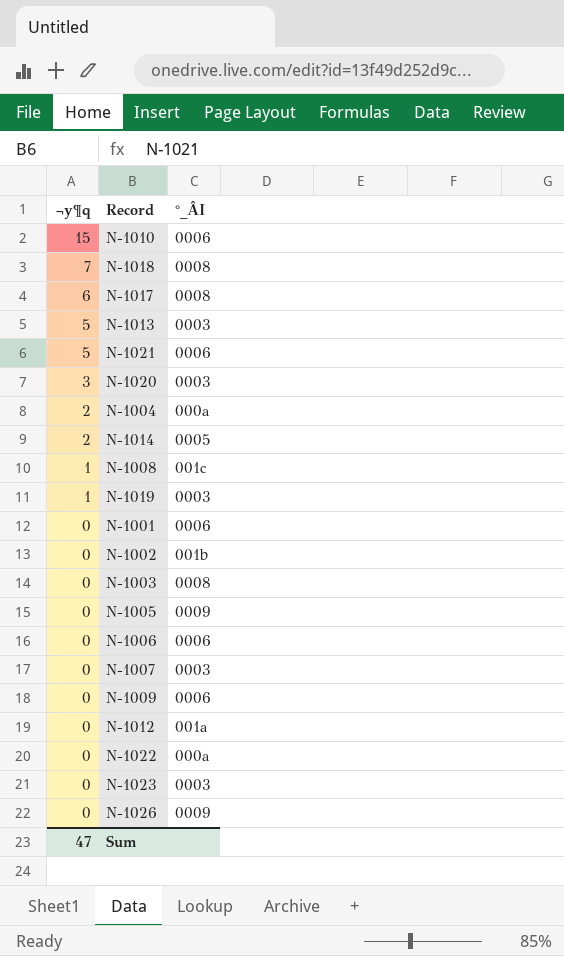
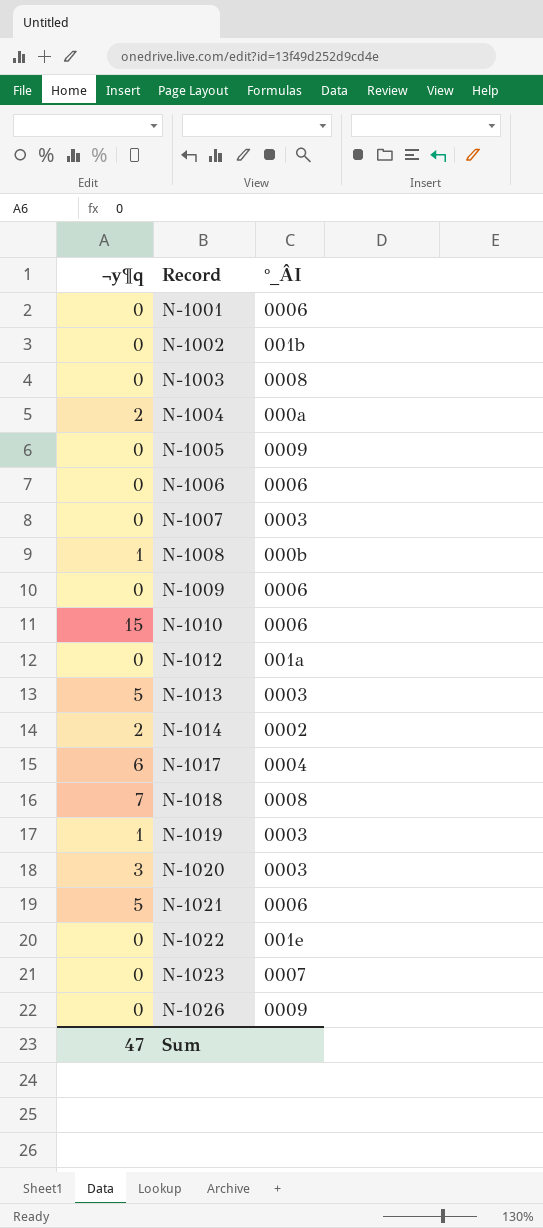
row order: ¬y¶q descending -> Record ascending
N-1008 | °_ÂI: 001c -> 000b
N-1014 | °_ÂI: 0005 -> 0002
N-1017 | °_ÂI: 0008 -> 0004
N-1022 | °_ÂI: 000a -> 001e
N-1023 | °_ÂI: 0003 -> 0007

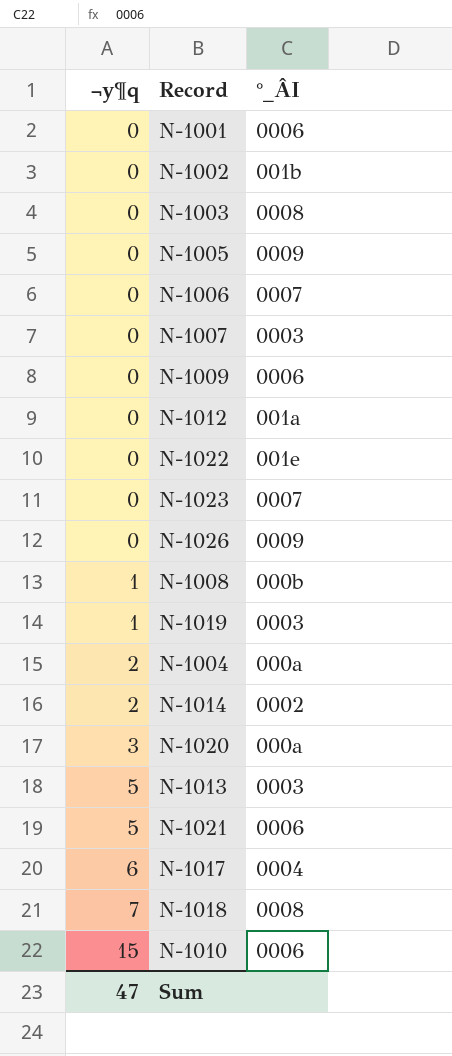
row order: Record ascending -> ¬y¶q ascending
N-1006 | °_ÂI: 0006 -> 0007
N-1020 | °_ÂI: 0003 -> 000a

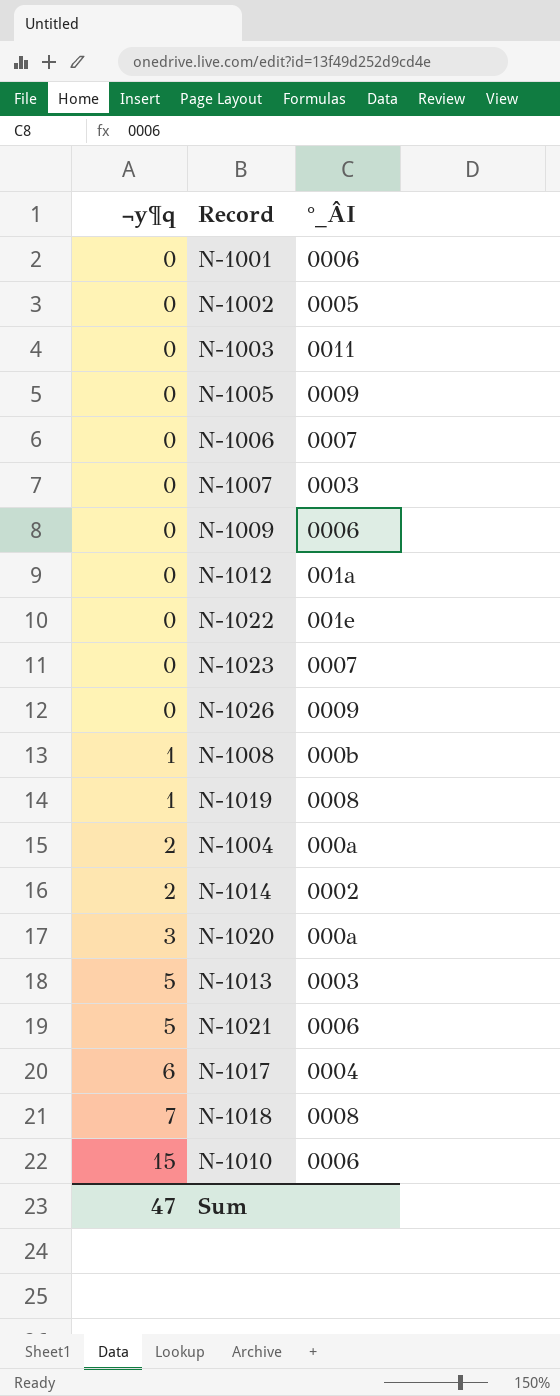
N-1002 | °_ÂI: 001b -> 0005
N-1003 | °_ÂI: 0008 -> 0011
N-1019 | °_ÂI: 0003 -> 0008

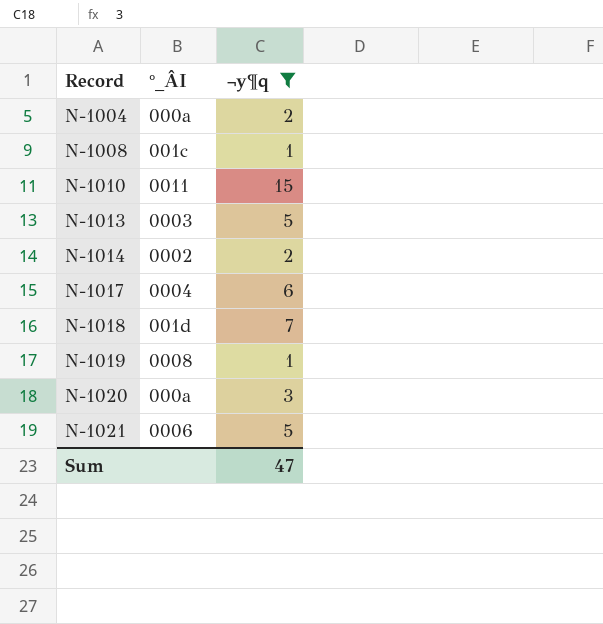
filter: none -> ¬y¶q != 0
row order: ¬y¶q ascending -> Record ascending
column ¬y¶q | position: 1 -> 3
N-1008 | °_ÂI: 000b -> 001c
N-1010 | °_ÂI: 0006 -> 0011
N-1018 | °_ÂI: 0008 -> 001d

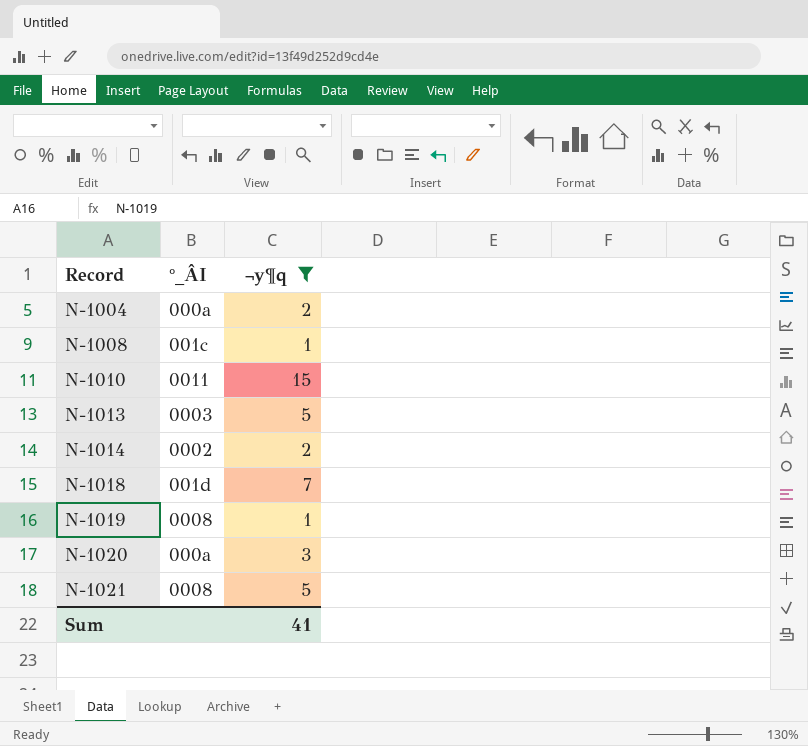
row N-1017: 0004 | 6 -> none
N-1021 | °_ÂI: 0006 -> 0008
Sum | ¬y¶q: 47 -> 41

